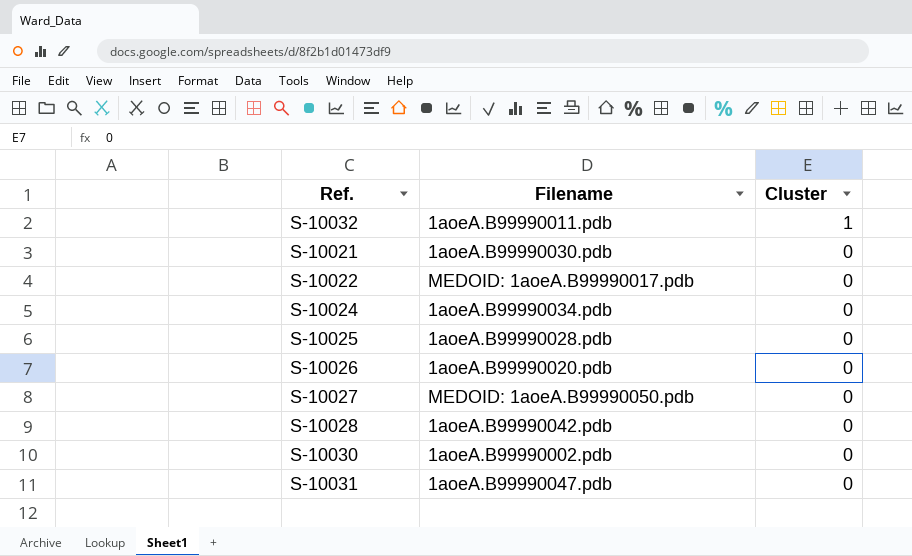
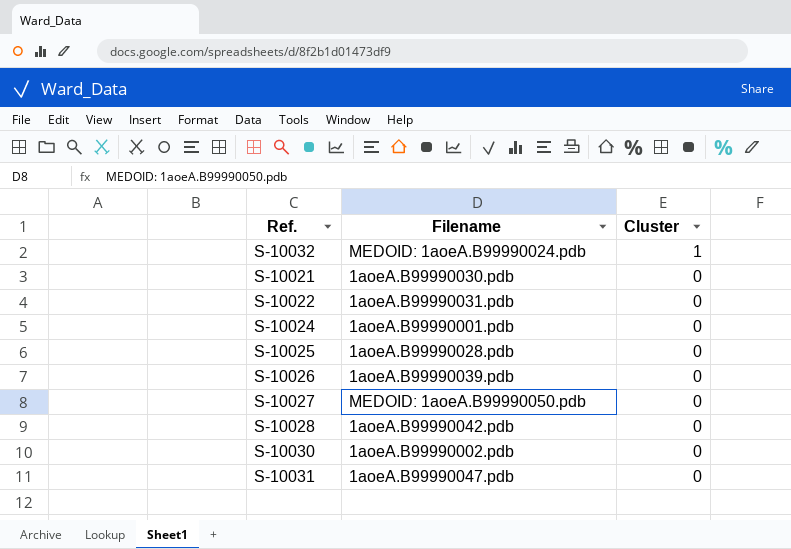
S-10032 | Filename: 1aoeA.B99990011.pdb -> MEDOID: 1aoeA.B99990024.pdb
S-10022 | Filename: MEDOID: 1aoeA.B99990017.pdb -> 1aoeA.B99990031.pdb
S-10024 | Filename: 1aoeA.B99990034.pdb -> 1aoeA.B99990001.pdb
S-10026 | Filename: 1aoeA.B99990020.pdb -> 1aoeA.B99990039.pdb

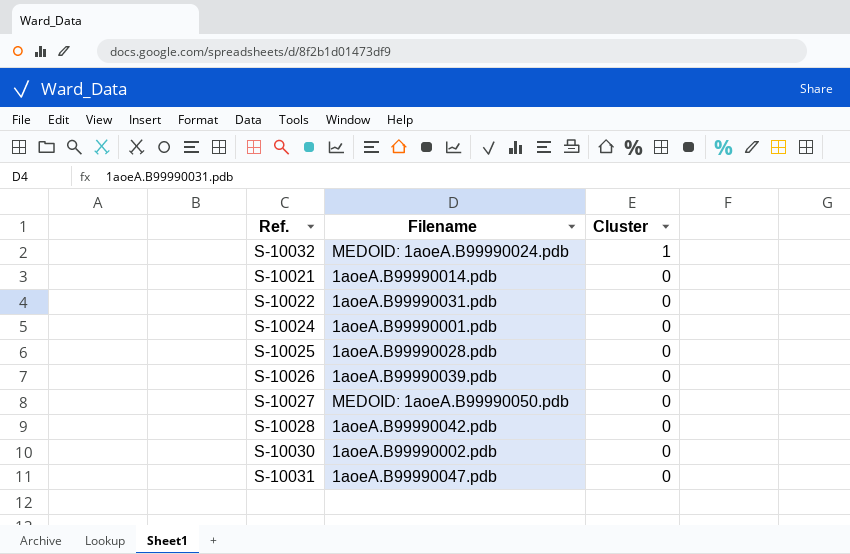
S-10021 | Filename: 1aoeA.B99990030.pdb -> 1aoeA.B99990014.pdb

